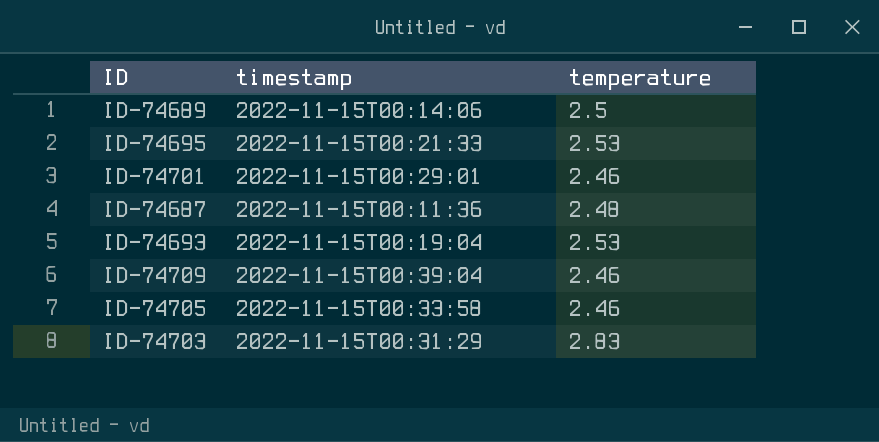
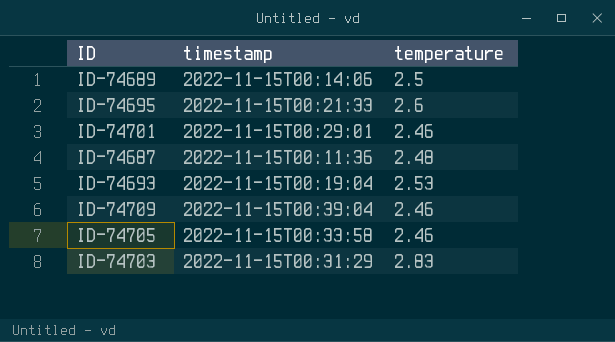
ID-74695 | temperature: 2.53 -> 2.6

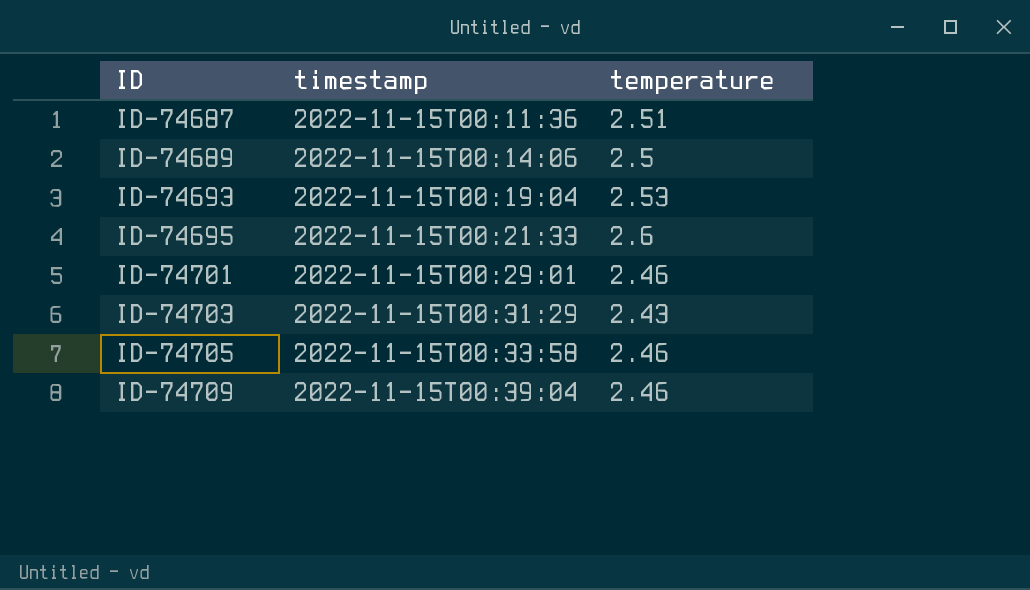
row order: none -> ID ascending
ID-74687 | temperature: 2.48 -> 2.51
ID-74703 | temperature: 2.83 -> 2.43

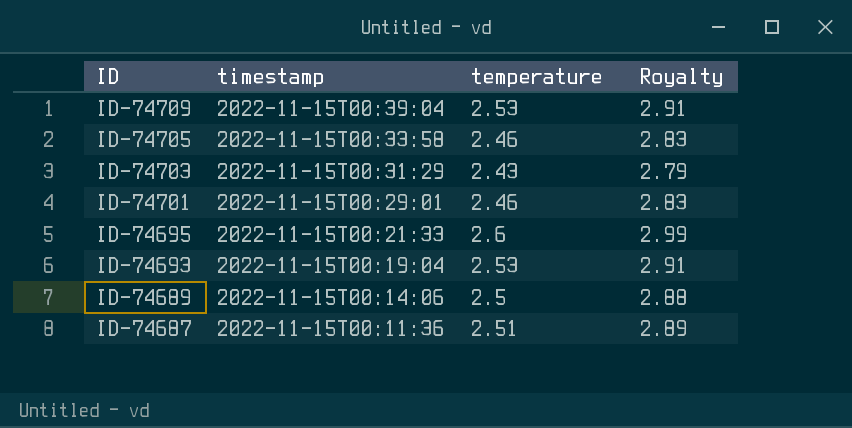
row order: ID ascending -> ID descending
column Royalty | formula: none -> [temperature] * 1.15
ID-74709 | temperature: 2.46 -> 2.53

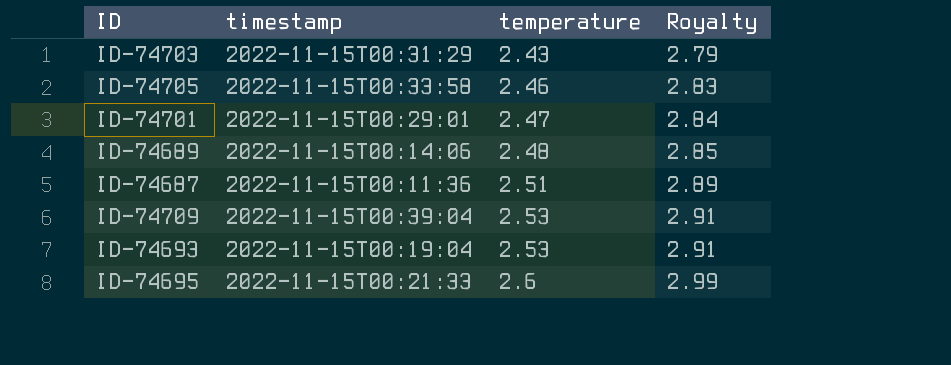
row order: ID descending -> temperature ascending
ID-74701 | temperature: 2.46 -> 2.47
ID-74701 | Royalty: 2.83 -> 2.84
ID-74689 | temperature: 2.5 -> 2.48
ID-74689 | Royalty: 2.88 -> 2.85

